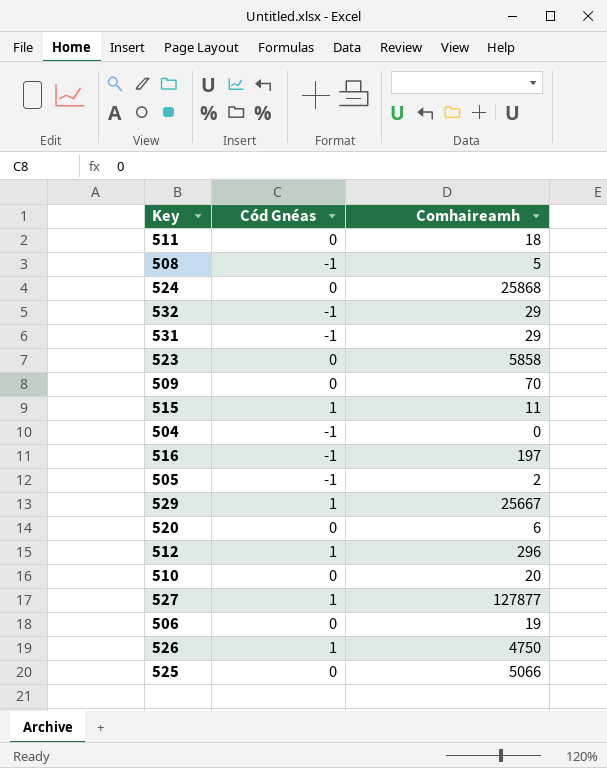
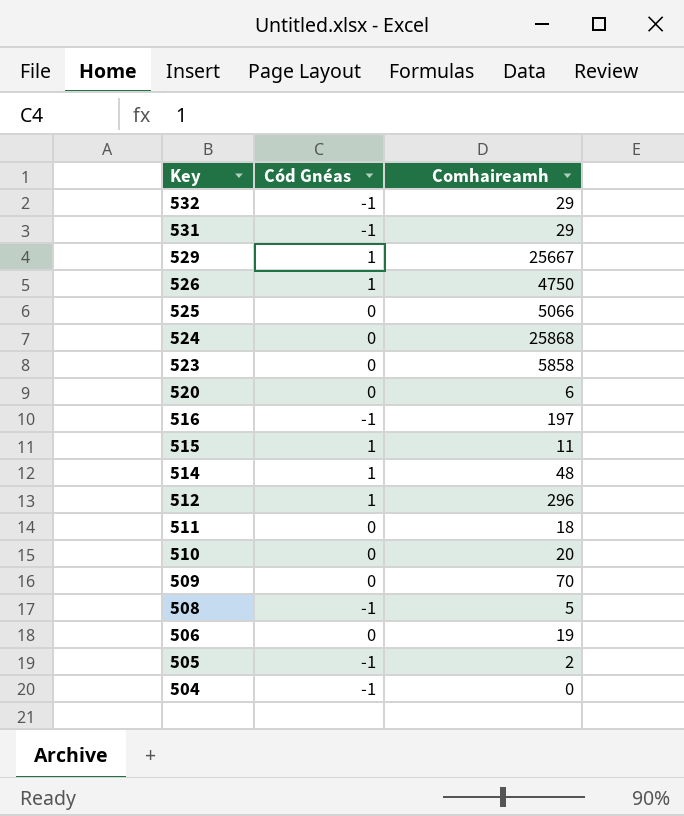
row order: none -> Key descending
row 527: 1 | 127877 -> none
row 514: none -> 1 | 48

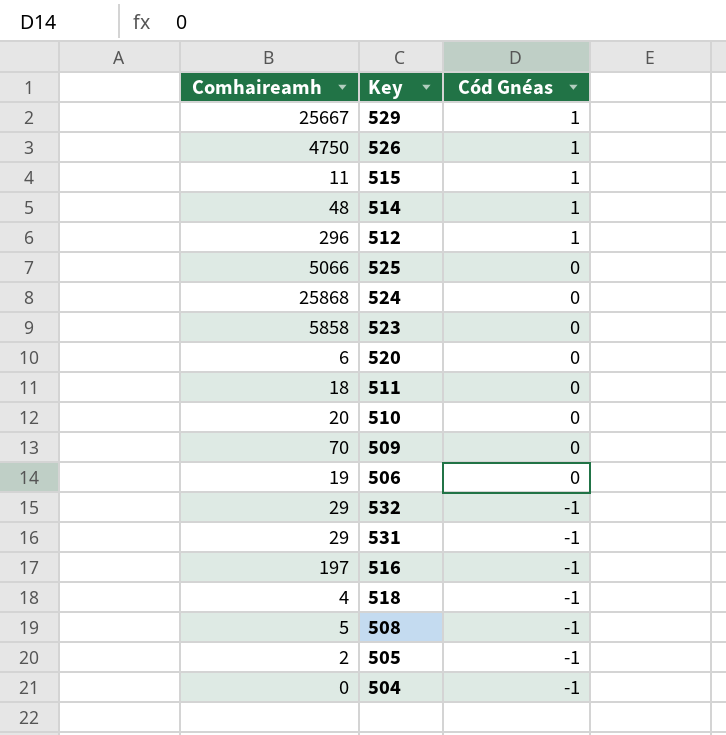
row order: Key descending -> Cód Gnéas descending
column Comhaireamh | position: 3 -> 1
row 518: none -> 4 | -1

